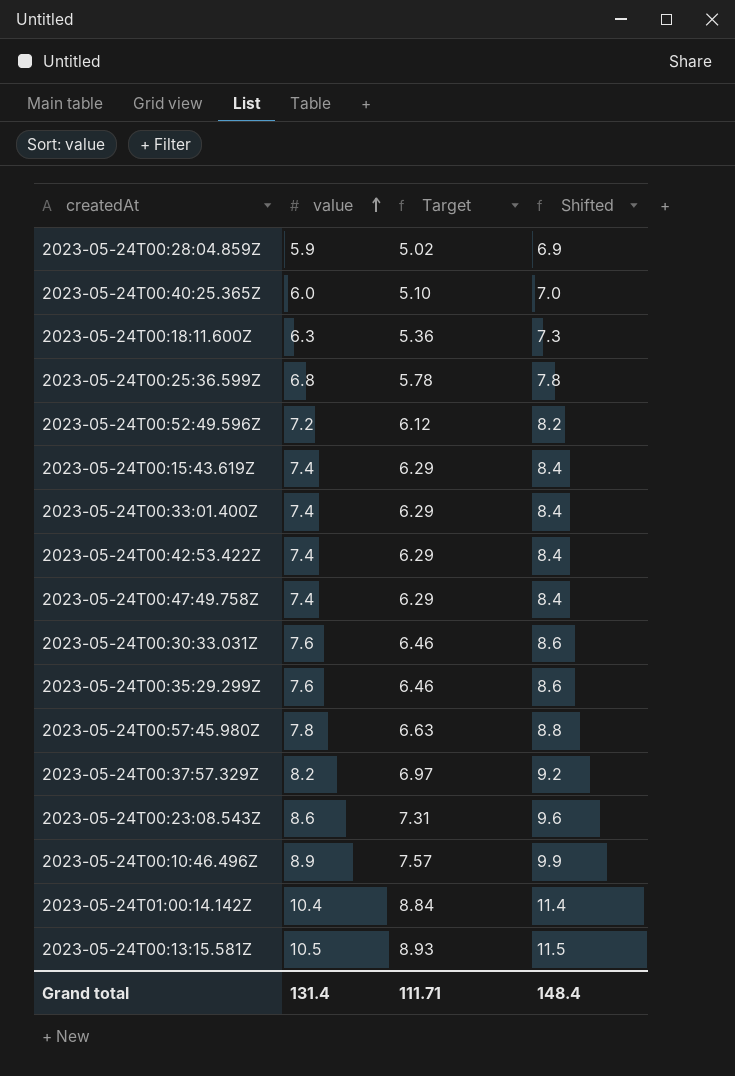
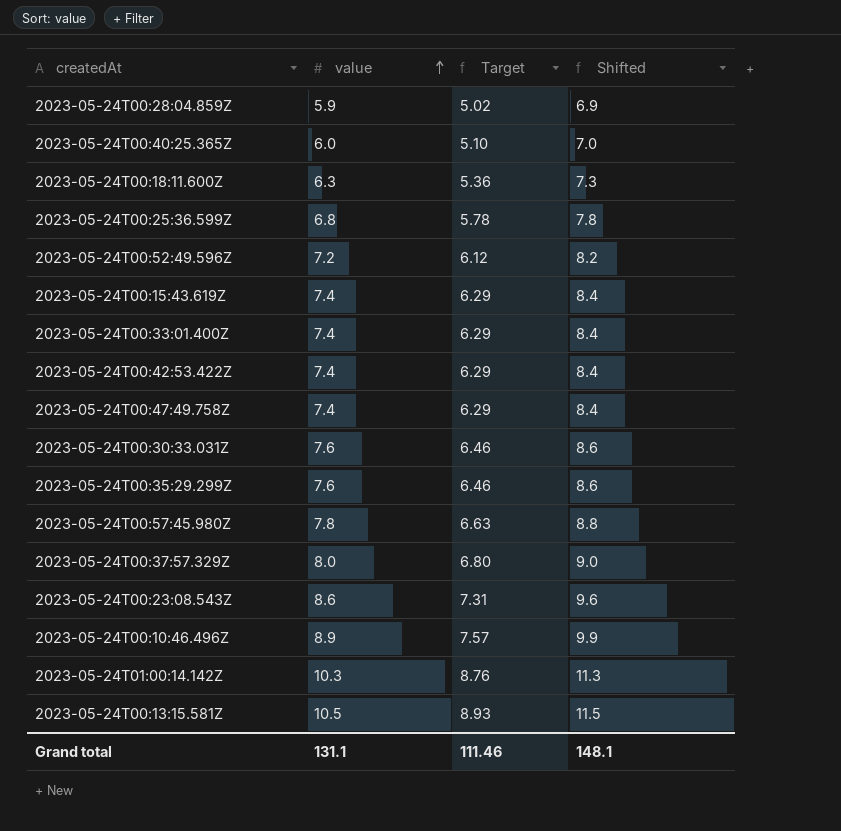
2023-05-24T00:37:57.329Z | value: 8.2 -> 8.0
2023-05-24T00:37:57.329Z | Target: 6.97 -> 6.80
2023-05-24T00:37:57.329Z | Shifted: 9.2 -> 9.0
2023-05-24T01:00:14.142Z | value: 10.4 -> 10.3
2023-05-24T01:00:14.142Z | Target: 8.84 -> 8.76
2023-05-24T01:00:14.142Z | Shifted: 11.4 -> 11.3
Grand total | value: 131.4 -> 131.1
Grand total | Target: 111.71 -> 111.46
Grand total | Shifted: 148.4 -> 148.1

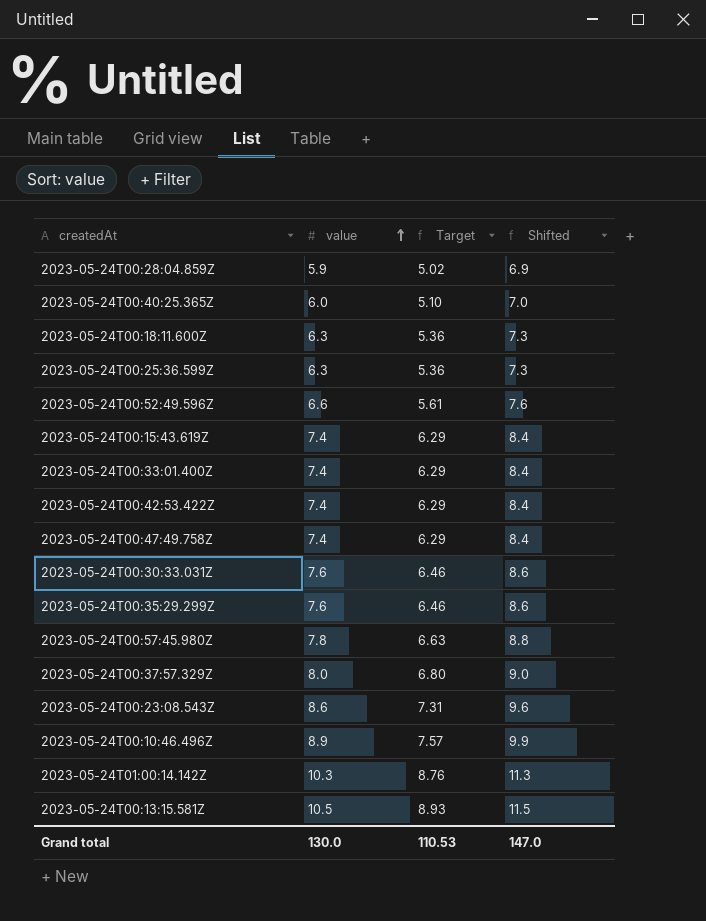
2023-05-24T00:25:36.599Z | value: 6.8 -> 6.3
2023-05-24T00:25:36.599Z | Target: 5.78 -> 5.36
2023-05-24T00:25:36.599Z | Shifted: 7.8 -> 7.3
2023-05-24T00:52:49.596Z | value: 7.2 -> 6.6
2023-05-24T00:52:49.596Z | Target: 6.12 -> 5.61
2023-05-24T00:52:49.596Z | Shifted: 8.2 -> 7.6
Grand total | value: 131.1 -> 130.0
Grand total | Target: 111.46 -> 110.53
Grand total | Shifted: 148.1 -> 147.0

